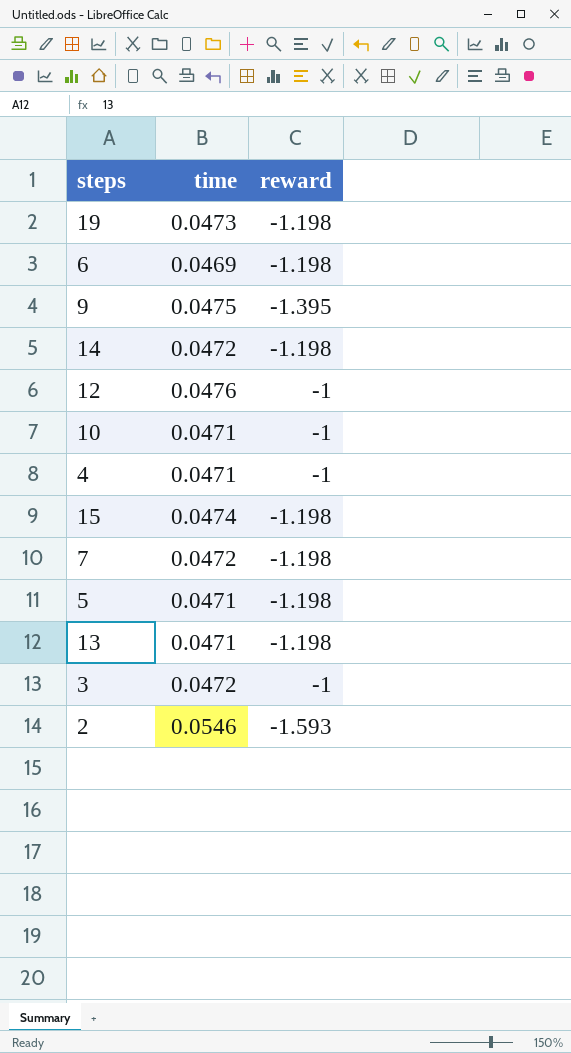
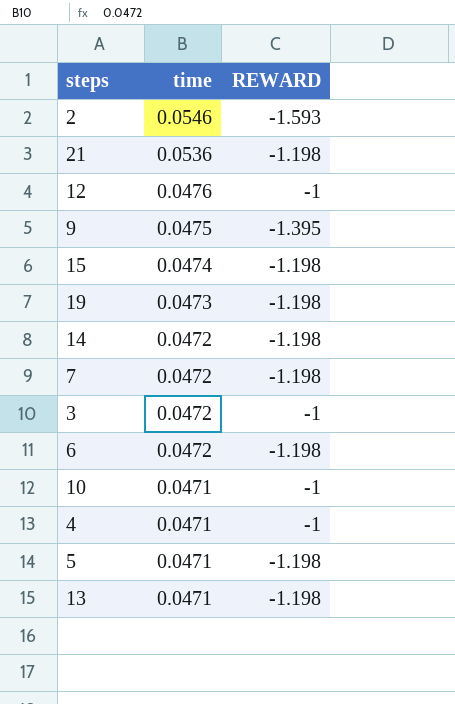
row order: none -> time descending
column name: reward -> REWARD
row 21: none -> 0.0536 | -1.198
6 | time: 0.0469 -> 0.0472

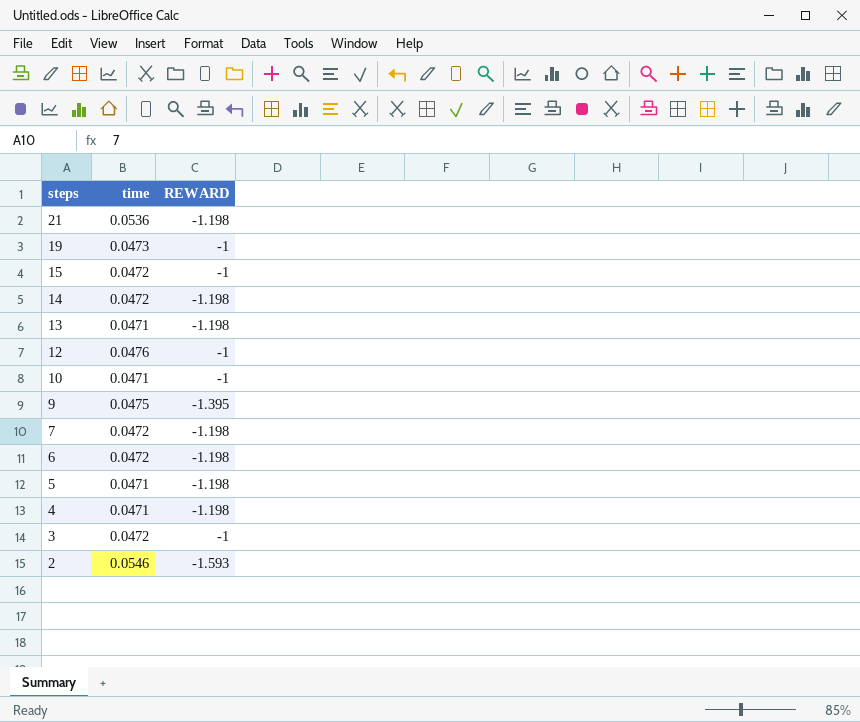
row order: time descending -> steps descending
19 | REWARD: -1.198 -> -1
15 | time: 0.0474 -> 0.0472
15 | REWARD: -1.198 -> -1
4 | REWARD: -1 -> -1.198

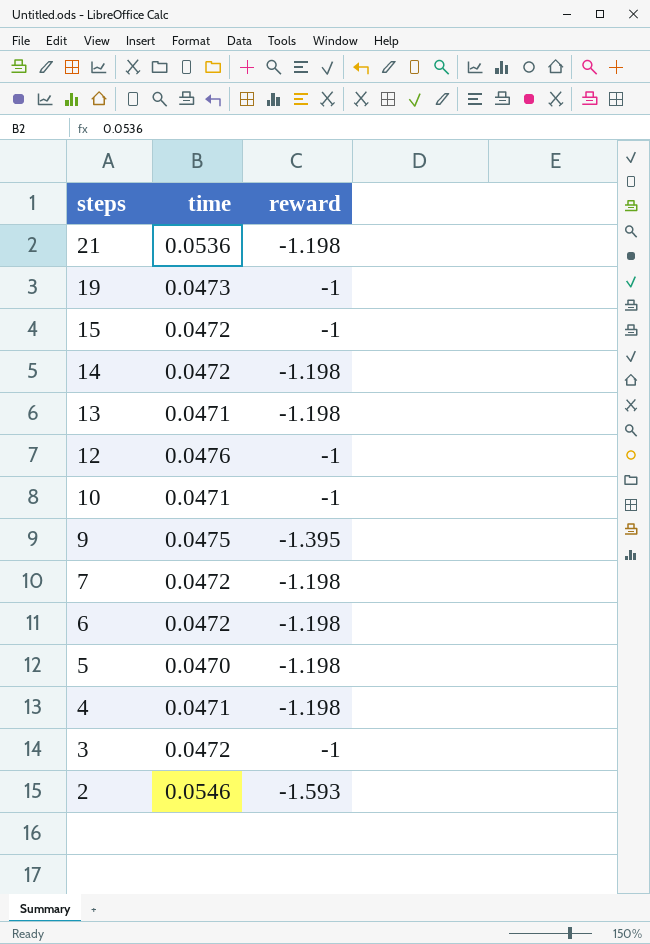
column name: REWARD -> reward
5 | time: 0.0471 -> 0.0470

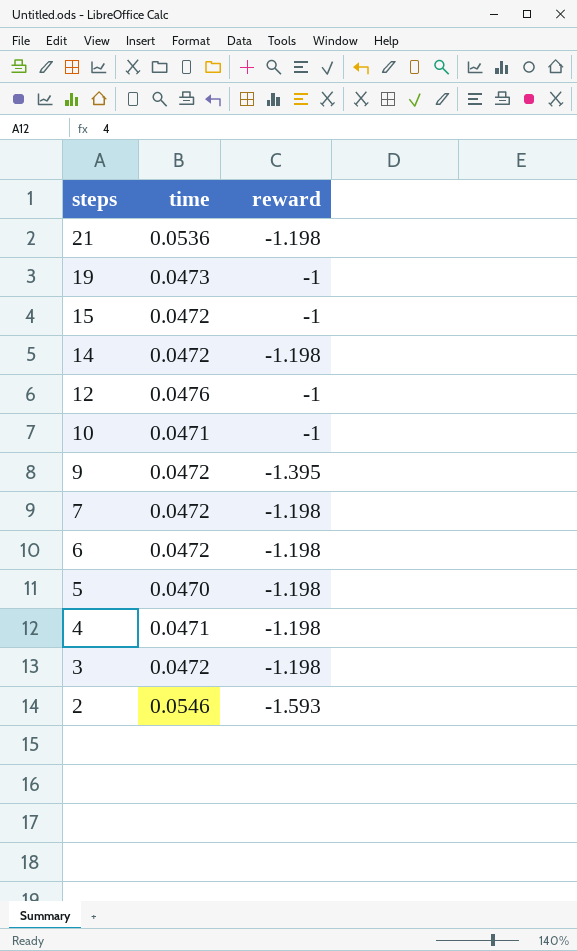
row 13: 0.0471 | -1.198 -> none
9 | time: 0.0475 -> 0.0472
3 | reward: -1 -> -1.198

